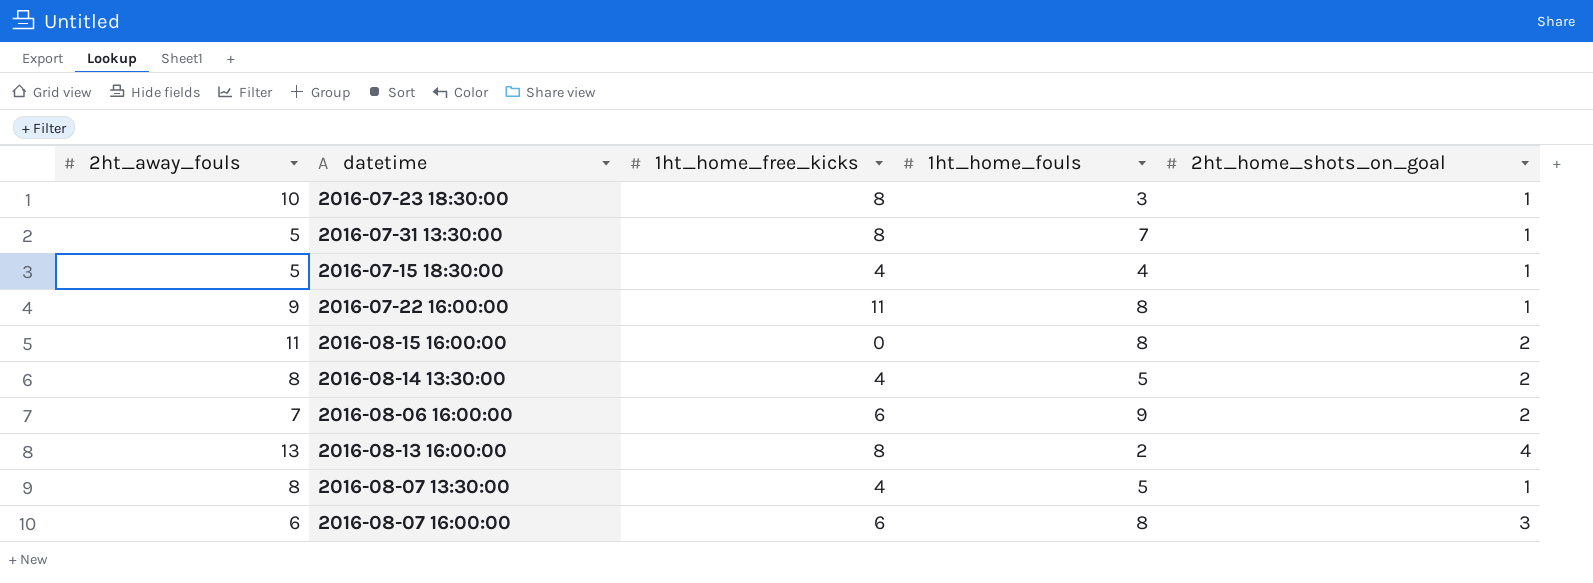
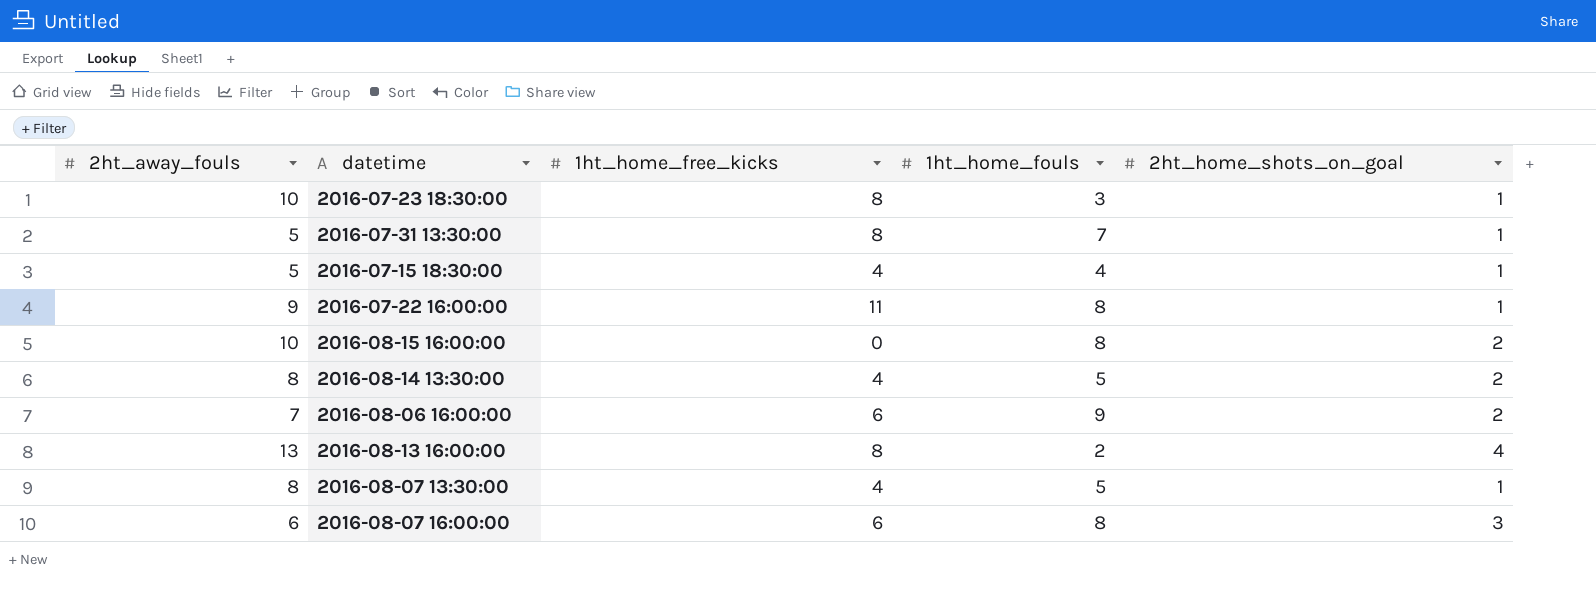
2016-08-15 16:00:00 | 2ht_away_fouls: 11 -> 10

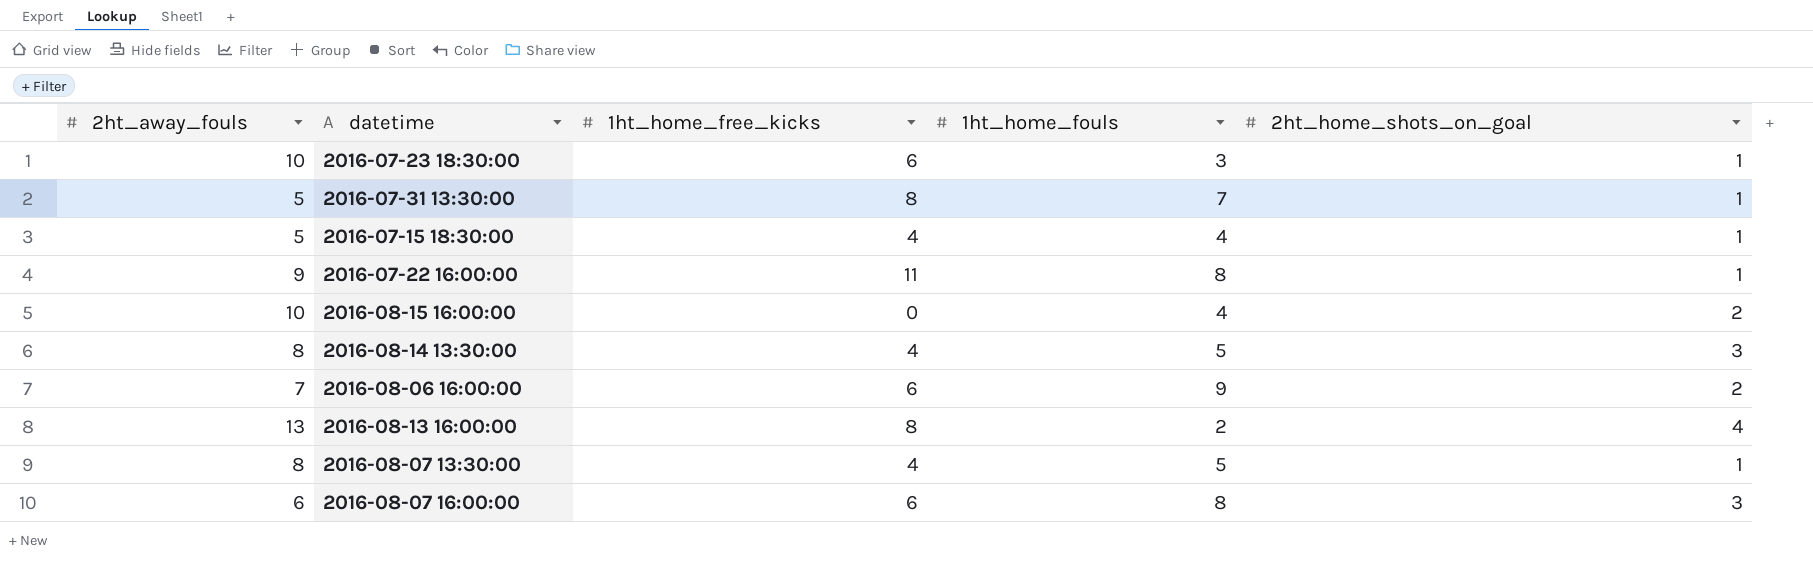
2016-07-23 18:30:00 | 1ht_home_free_kicks: 8 -> 6
2016-08-15 16:00:00 | 1ht_home_fouls: 8 -> 4
2016-08-14 13:30:00 | 2ht_home_shots_on_goal: 2 -> 3

